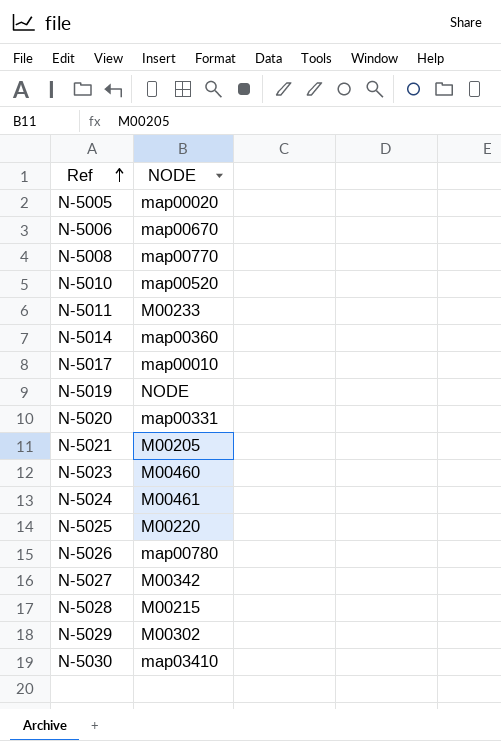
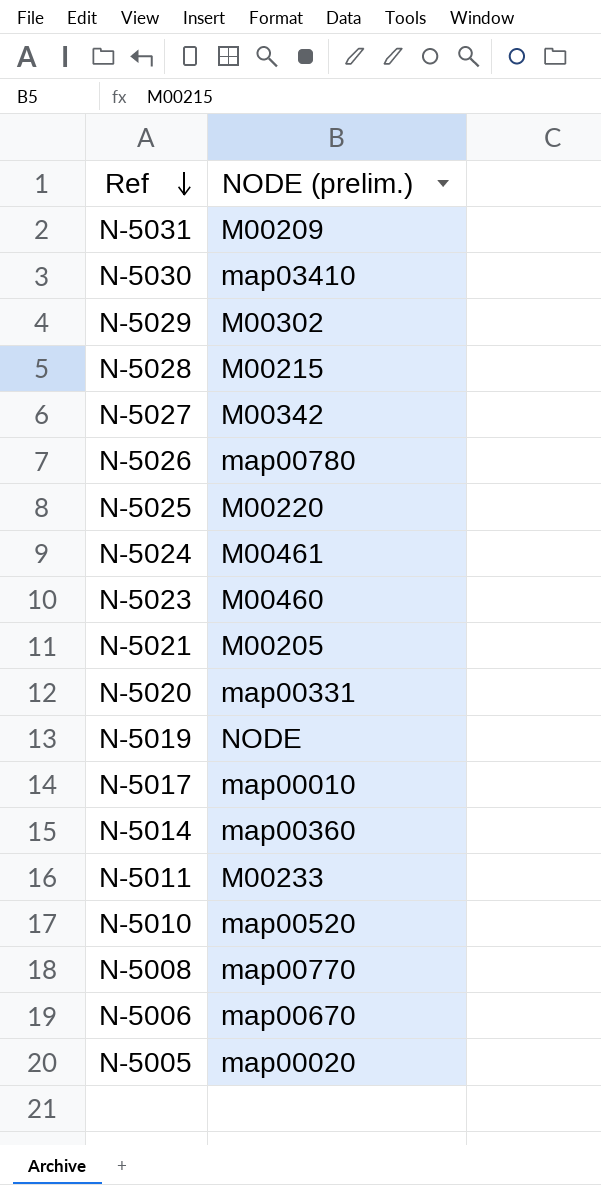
row order: Ref ascending -> Ref descending
column name: NODE -> NODE (prelim.)
row N-5031: none -> M00209

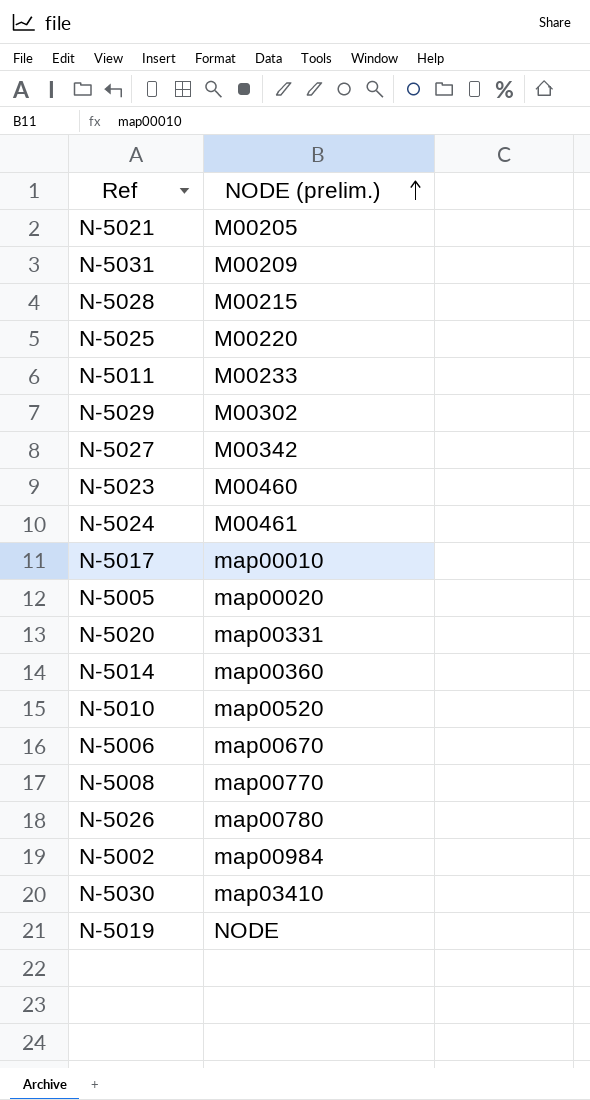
row order: Ref descending -> NODE (prelim.) ascending
row N-5002: none -> map00984

